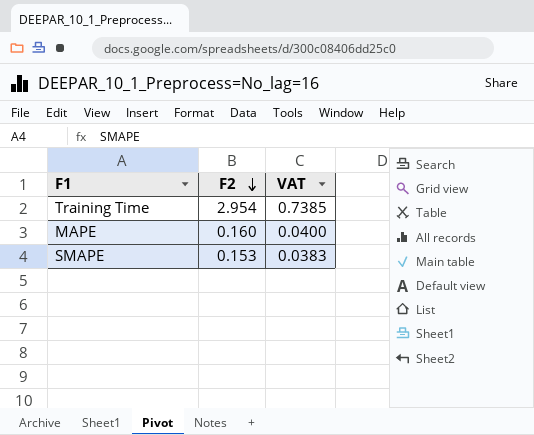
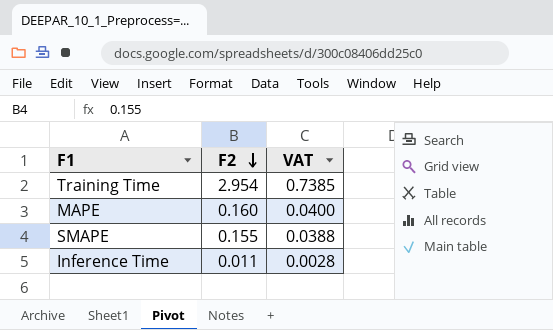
SMAPE | F2: 0.153 -> 0.155
SMAPE | VAT: 0.0383 -> 0.0388
row Inference Time: none -> 0.011 | 0.0028

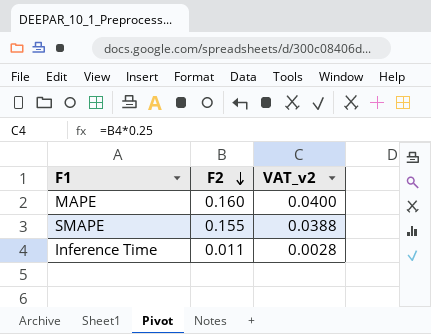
column name: VAT -> VAT_v2
row Training Time: 2.954 | 0.7385 -> none

